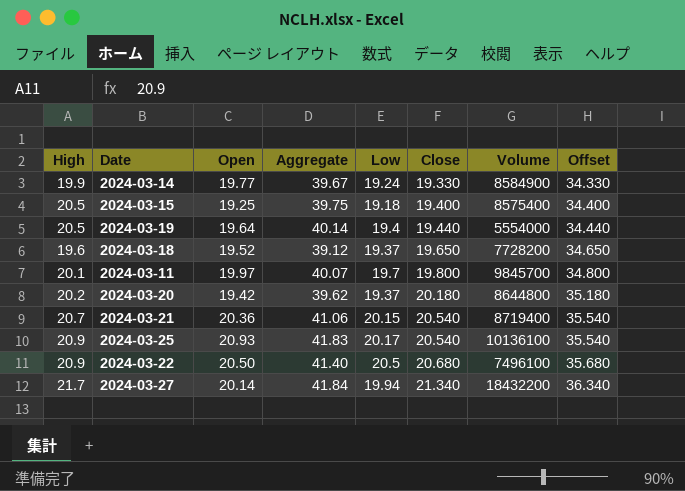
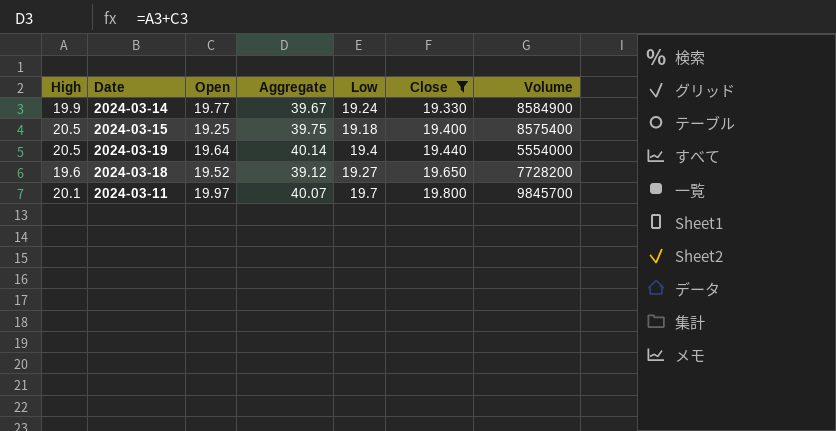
filter: none -> Close <= 19.800
column Offset | formula: [Close] + 15 -> none
2024-03-18 | Low: 19.37 -> 19.27

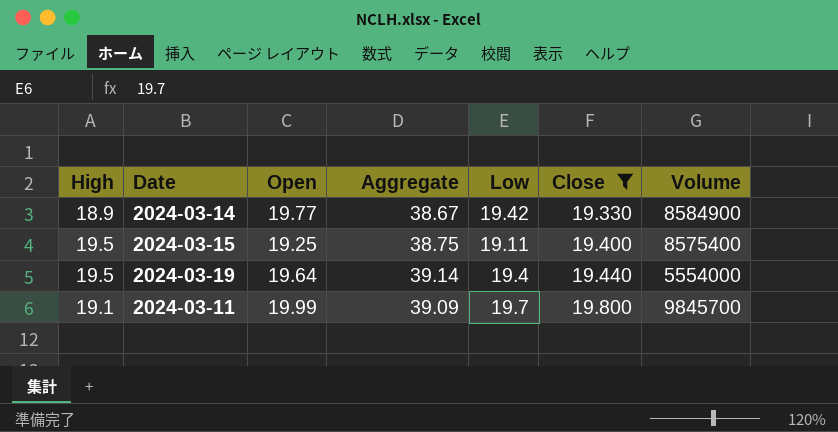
row 2024-03-18: 19.6 | 19.52 | 39.12 | 19.27 | 19.650 | 7728200 -> none
2024-03-14 | High: 19.9 -> 18.9
2024-03-14 | Aggregate: 39.67 -> 38.67
2024-03-14 | Low: 19.24 -> 19.42
2024-03-15 | High: 20.5 -> 19.5
2024-03-15 | Aggregate: 39.75 -> 38.75
2024-03-15 | Low: 19.18 -> 19.11
2024-03-19 | High: 20.5 -> 19.5
2024-03-19 | Aggregate: 40.14 -> 39.14
2024-03-11 | High: 20.1 -> 19.1
2024-03-11 | Open: 19.97 -> 19.99
2024-03-11 | Aggregate: 40.07 -> 39.09

